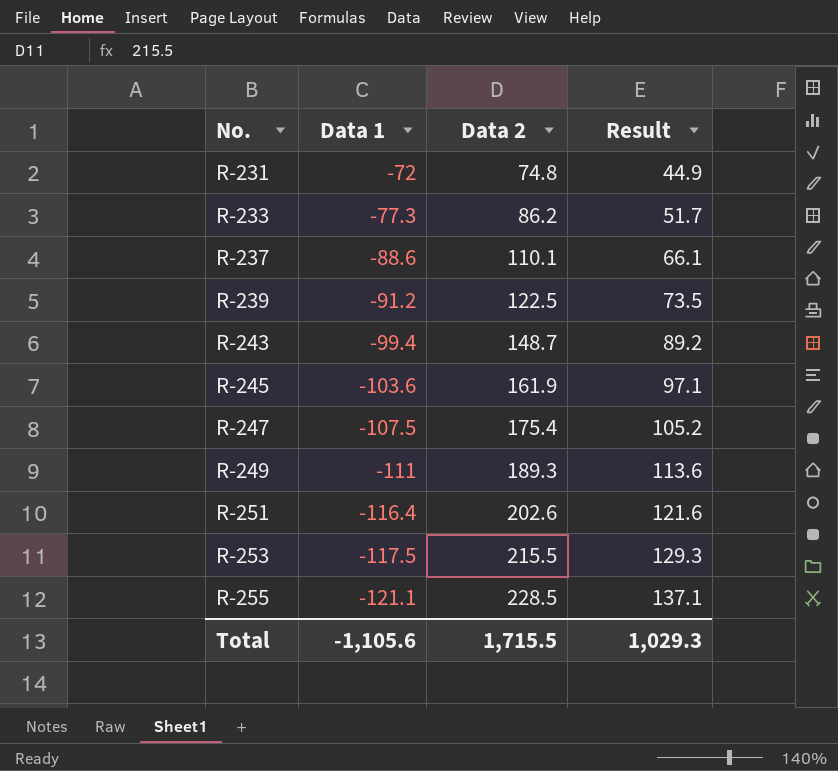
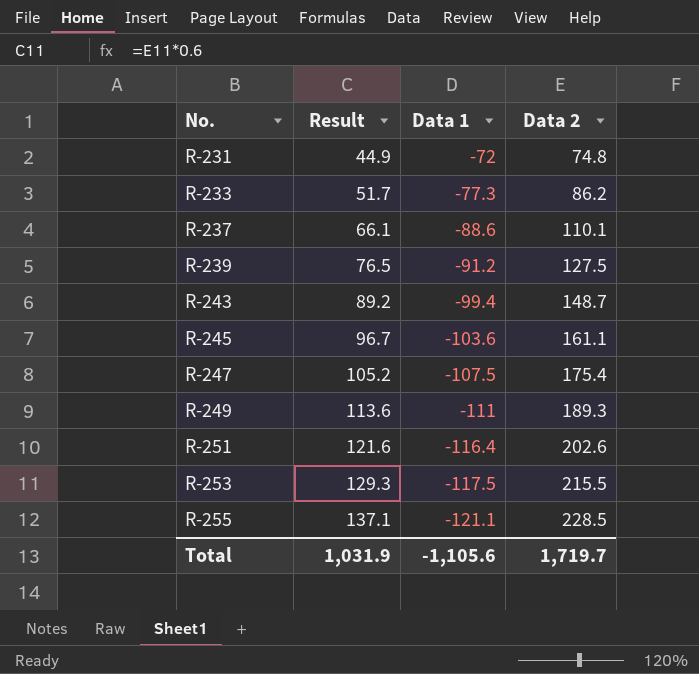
column Result | position: 4 -> 2
R-239 | Result: 73.5 -> 76.5
R-239 | Data 2: 122.5 -> 127.5
R-245 | Result: 97.1 -> 96.7
R-245 | Data 2: 161.9 -> 161.1
Total | Result: 1,029.3 -> 1,031.9
Total | Data 2: 1,715.5 -> 1,719.7

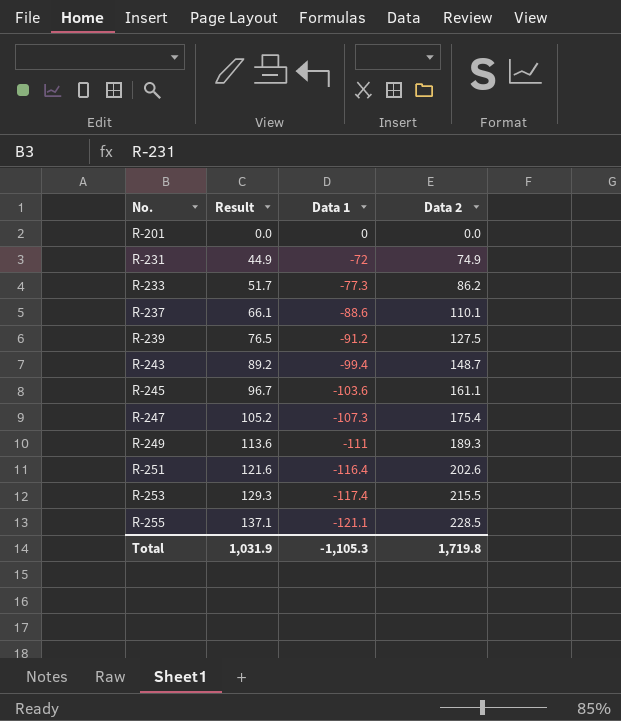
row R-201: none -> 0.0 | 0 | 0.0
R-231 | Data 2: 74.8 -> 74.9
R-247 | Data 1: -107.5 -> -107.3
R-253 | Data 1: -117.5 -> -117.4
Total | Data 1: -1,105.6 -> -1,105.3
Total | Data 2: 1,719.7 -> 1,719.8

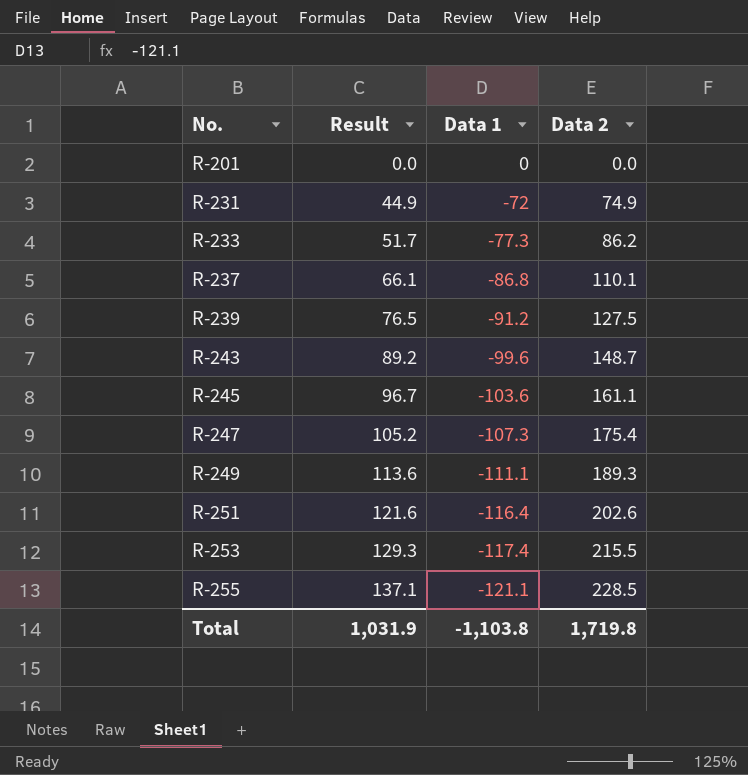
R-237 | Data 1: -88.6 -> -86.8
R-243 | Data 1: -99.4 -> -99.6
R-249 | Data 1: -111 -> -111.1
Total | Data 1: -1,105.3 -> -1,103.8

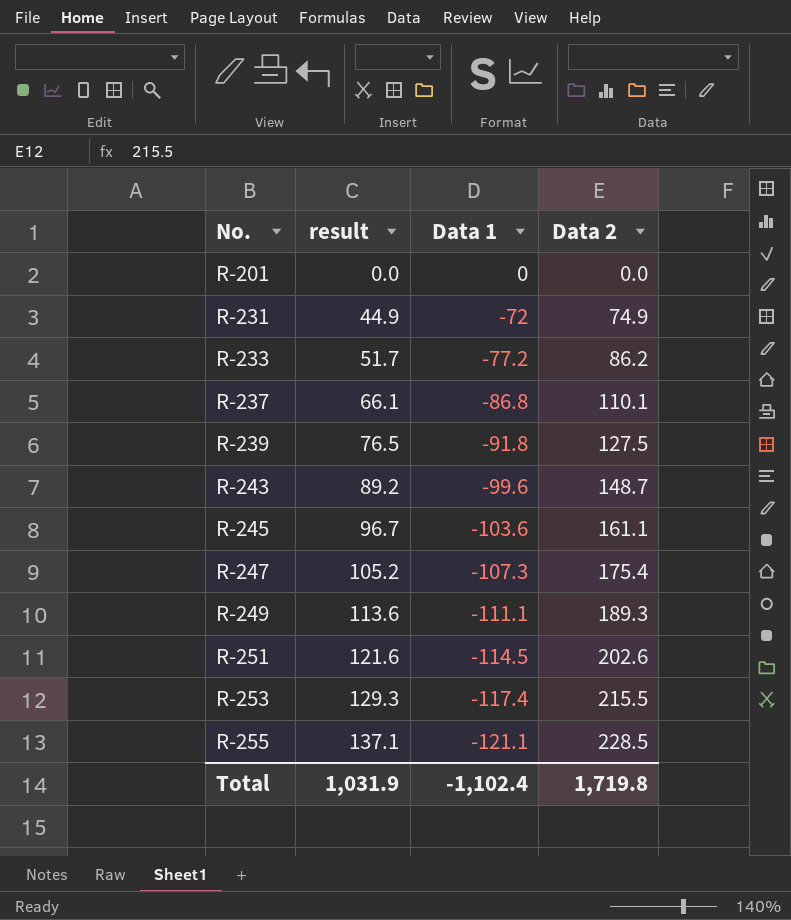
column name: Result -> result
R-233 | Data 1: -77.3 -> -77.2
R-239 | Data 1: -91.2 -> -91.8
R-251 | Data 1: -116.4 -> -114.5
Total | Data 1: -1,103.8 -> -1,102.4

